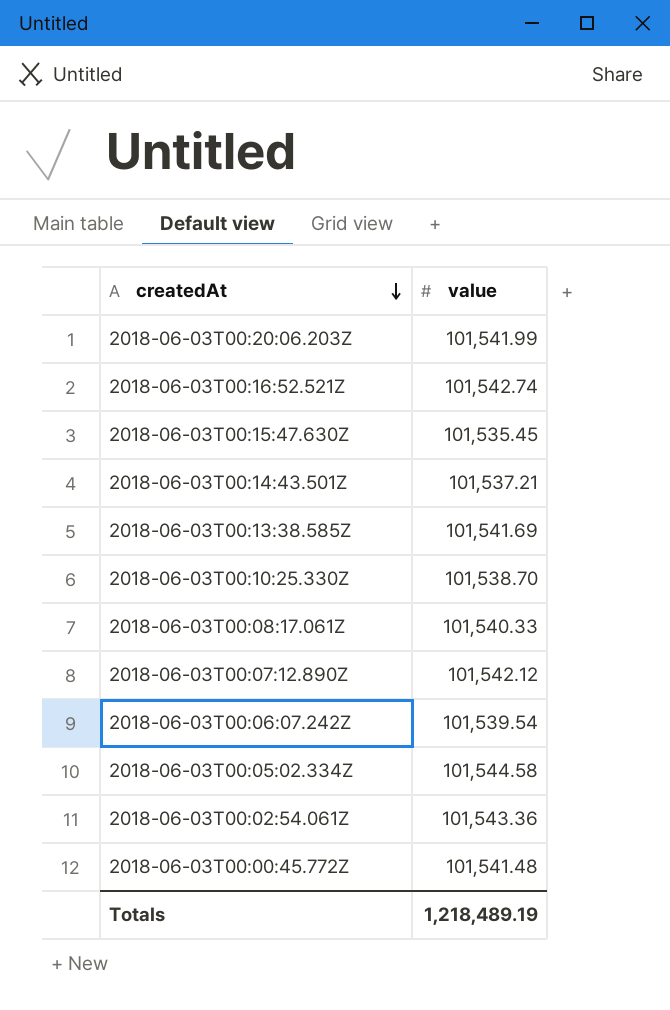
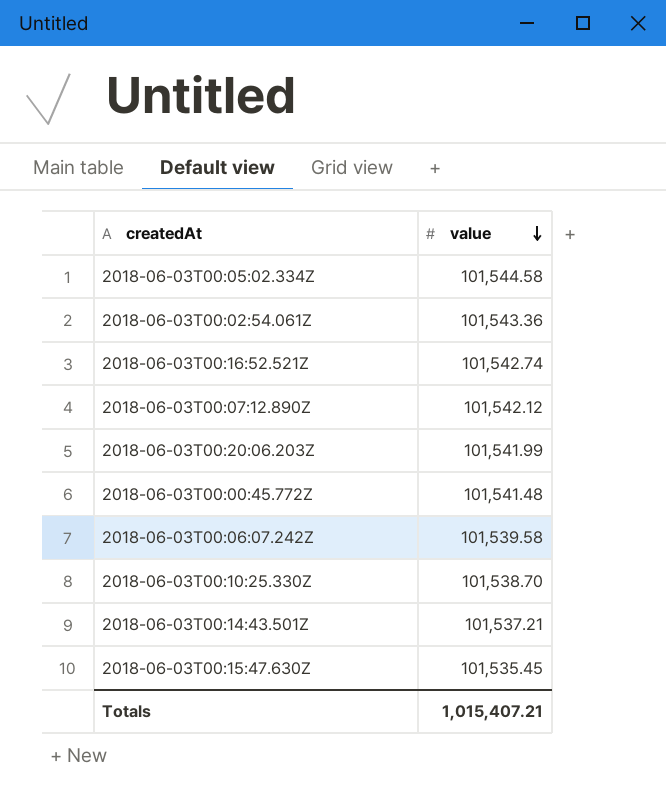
row order: createdAt descending -> value descending
row 2018-06-03T00:13:38.585Z: 101,541.69 -> none
row 2018-06-03T00:08:17.061Z: 101,540.33 -> none
2018-06-03T00:06:07.242Z | value: 101,539.54 -> 101,539.58
Totals | value: 1,218,489.19 -> 1,015,407.21

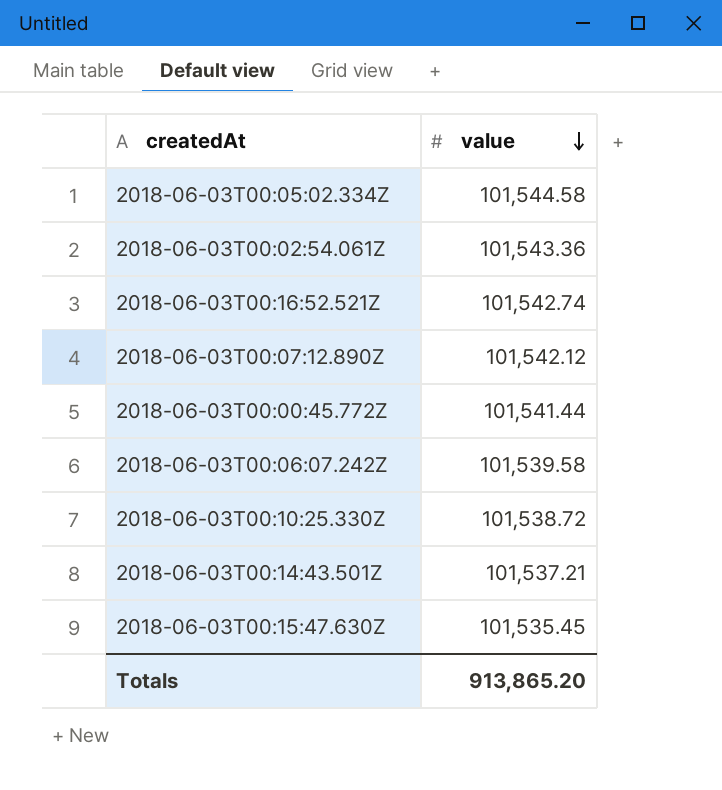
row 2018-06-03T00:20:06.203Z: 101,541.99 -> none
2018-06-03T00:00:45.772Z | value: 101,541.48 -> 101,541.44
2018-06-03T00:10:25.330Z | value: 101,538.70 -> 101,538.72
Totals | value: 1,015,407.21 -> 913,865.20

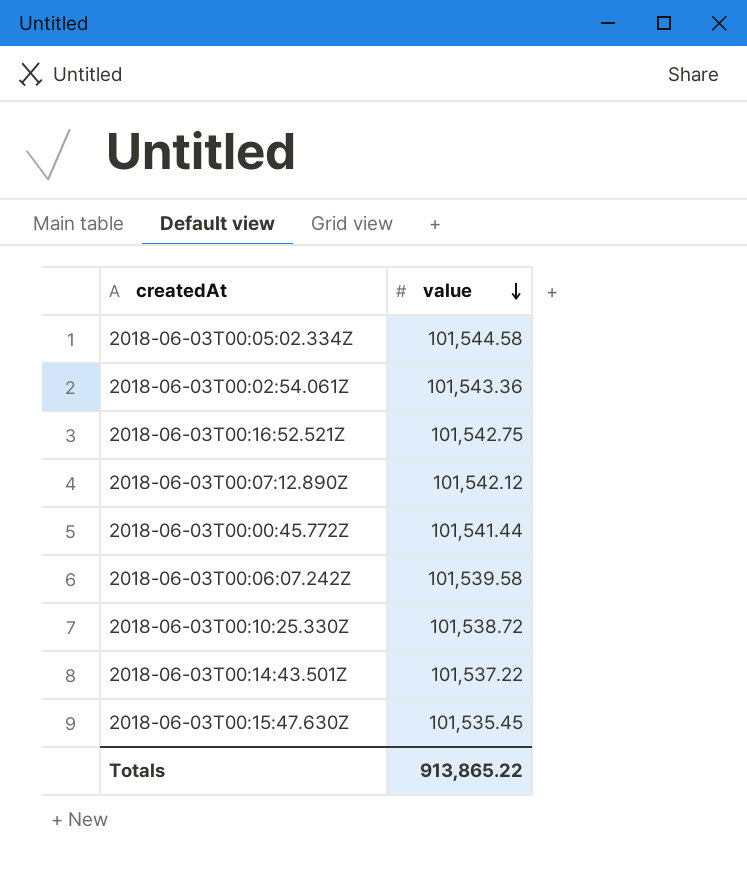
2018-06-03T00:16:52.521Z | value: 101,542.74 -> 101,542.75
2018-06-03T00:14:43.501Z | value: 101,537.21 -> 101,537.22
Totals | value: 913,865.20 -> 913,865.22

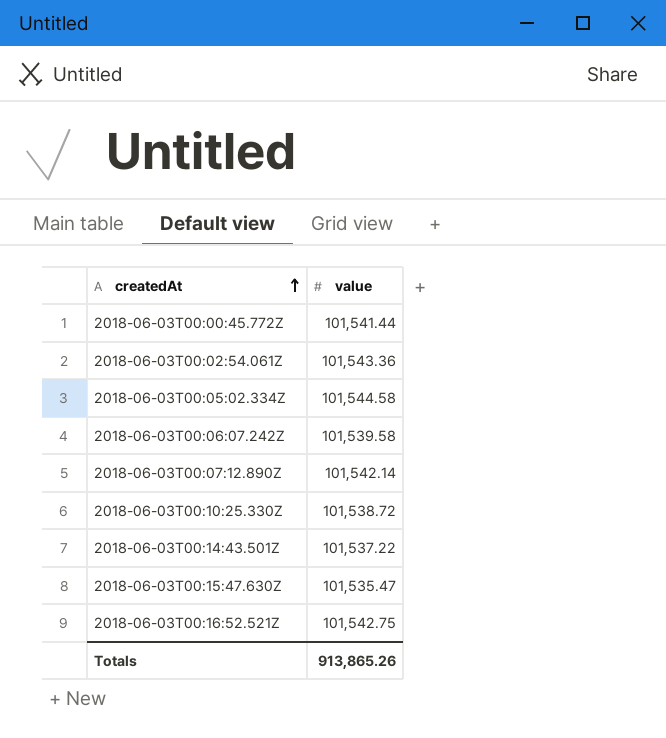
row order: value descending -> createdAt ascending
2018-06-03T00:07:12.890Z | value: 101,542.12 -> 101,542.14
2018-06-03T00:15:47.630Z | value: 101,535.45 -> 101,535.47
Totals | value: 913,865.22 -> 913,865.26

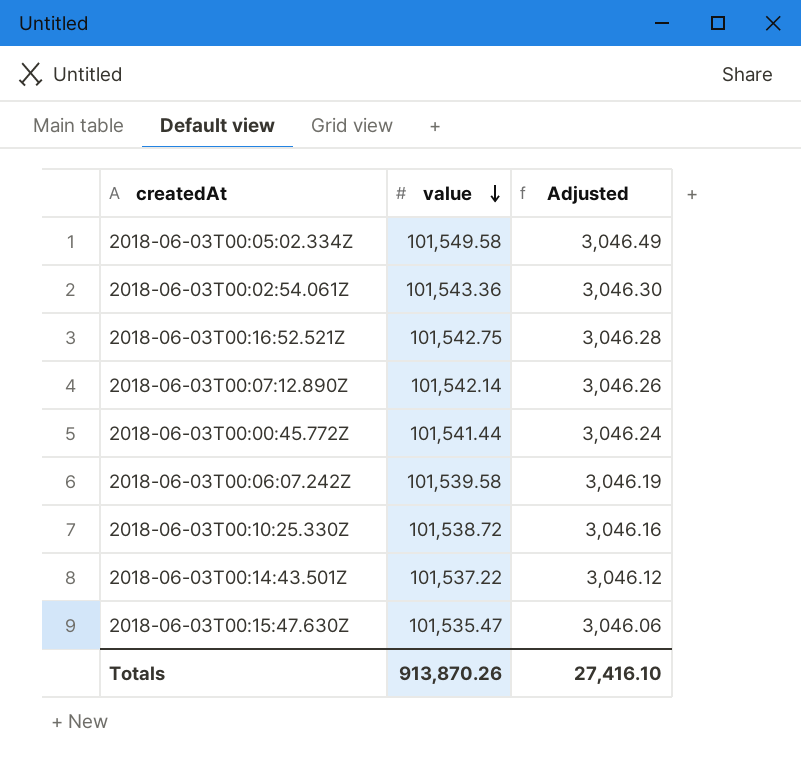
row order: createdAt ascending -> value descending
column Adjusted | formula: none -> [value] * 0.03
2018-06-03T00:05:02.334Z | value: 101,544.58 -> 101,549.58
Totals | value: 913,865.26 -> 913,870.26

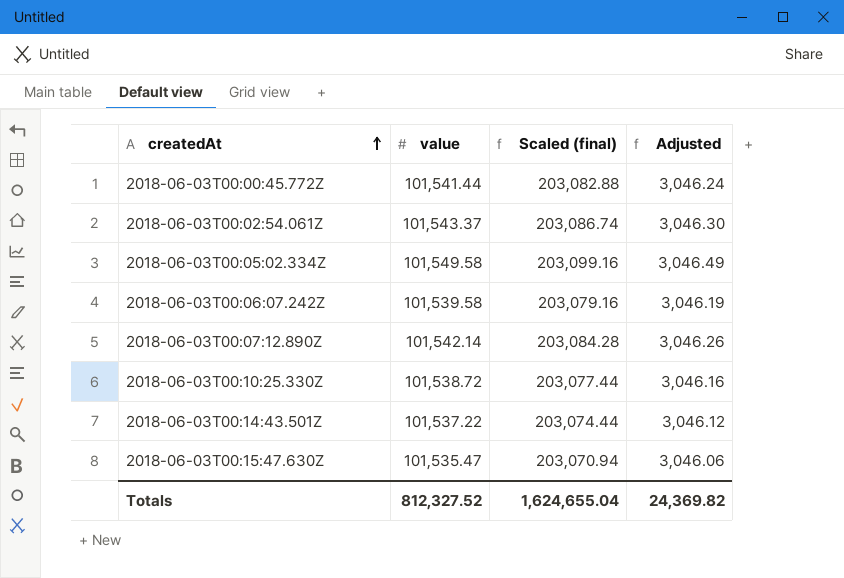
row order: value descending -> createdAt ascending
column Scaled (final) | formula: none -> [value] * 2
row 2018-06-03T00:16:52.521Z: 101,542.75 | 3,046.28 -> none
2018-06-03T00:02:54.061Z | value: 101,543.36 -> 101,543.37
Totals | value: 913,870.26 -> 812,327.52
Totals | Adjusted: 27,416.10 -> 24,369.82

